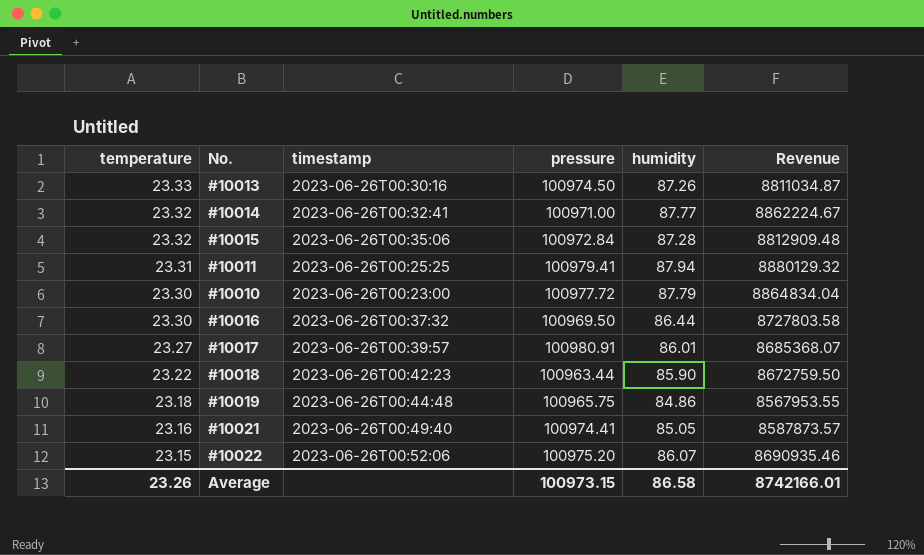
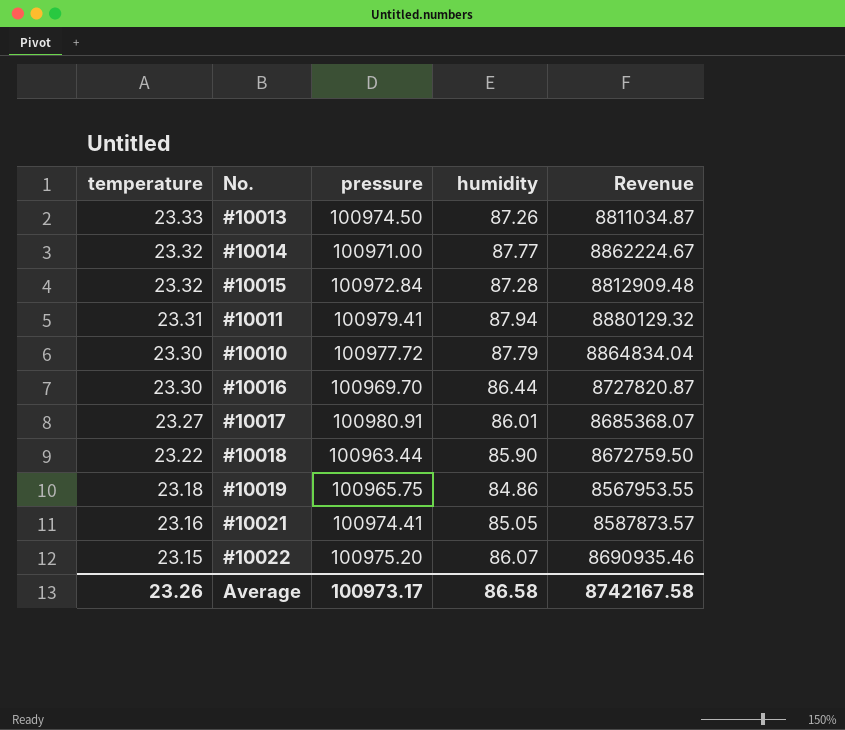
column timestamp | position: 3 -> none
#10016 | pressure: 100969.50 -> 100969.70
#10016 | Revenue: 8727803.58 -> 8727820.87
Average | pressure: 100973.15 -> 100973.17
Average | Revenue: 8742166.01 -> 8742167.58

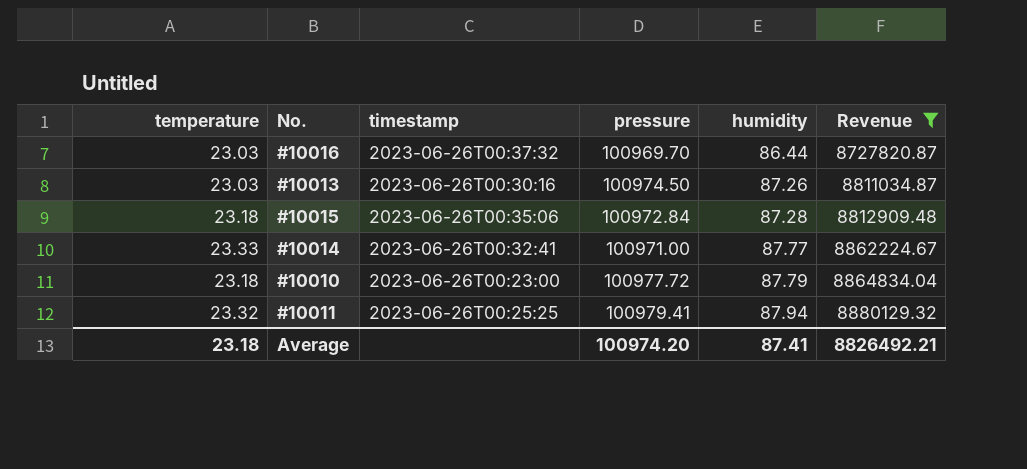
filter: none -> Revenue >= 8727820.87
row order: temperature descending -> humidity ascending
column timestamp | position: none -> 3
#10016 | temperature: 23.30 -> 23.03
#10013 | temperature: 23.33 -> 23.03
#10015 | temperature: 23.32 -> 23.18
#10014 | temperature: 23.32 -> 23.33
#10010 | temperature: 23.30 -> 23.18
#10011 | temperature: 23.31 -> 23.32
Average | temperature: 23.26 -> 23.18
Average | pressure: 100973.17 -> 100974.20
Average | humidity: 86.58 -> 87.41
Average | Revenue: 8742167.58 -> 8826492.21

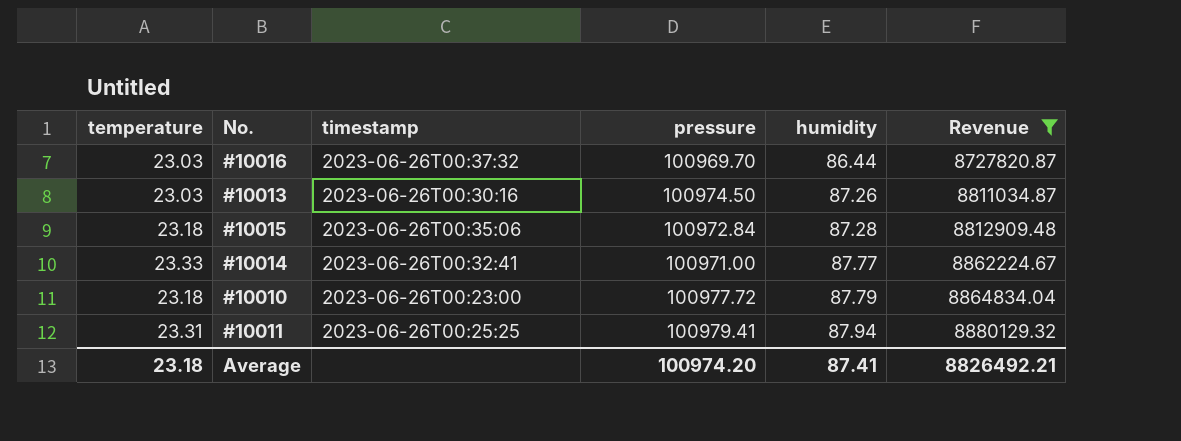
#10011 | temperature: 23.32 -> 23.31

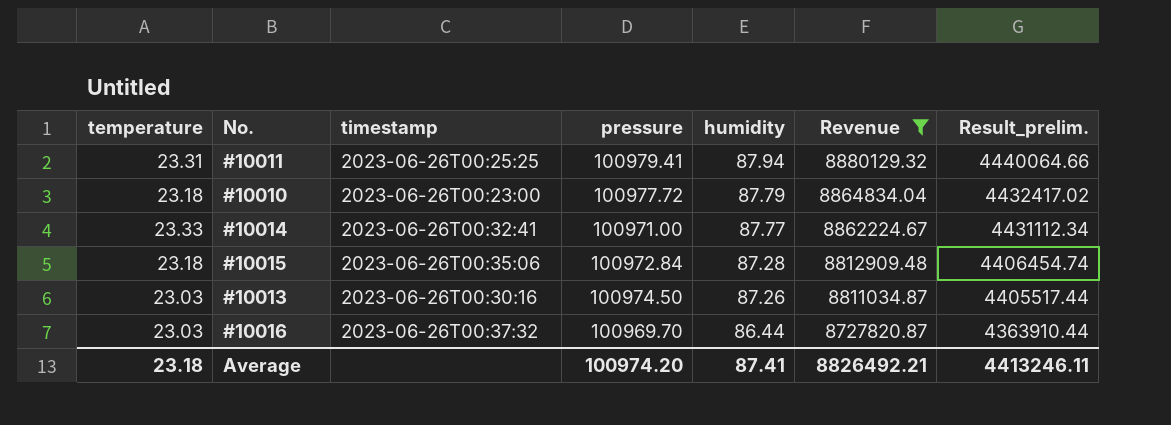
row order: humidity ascending -> humidity descending
column Result_prelim. | formula: none -> [Revenue] * 0.5

